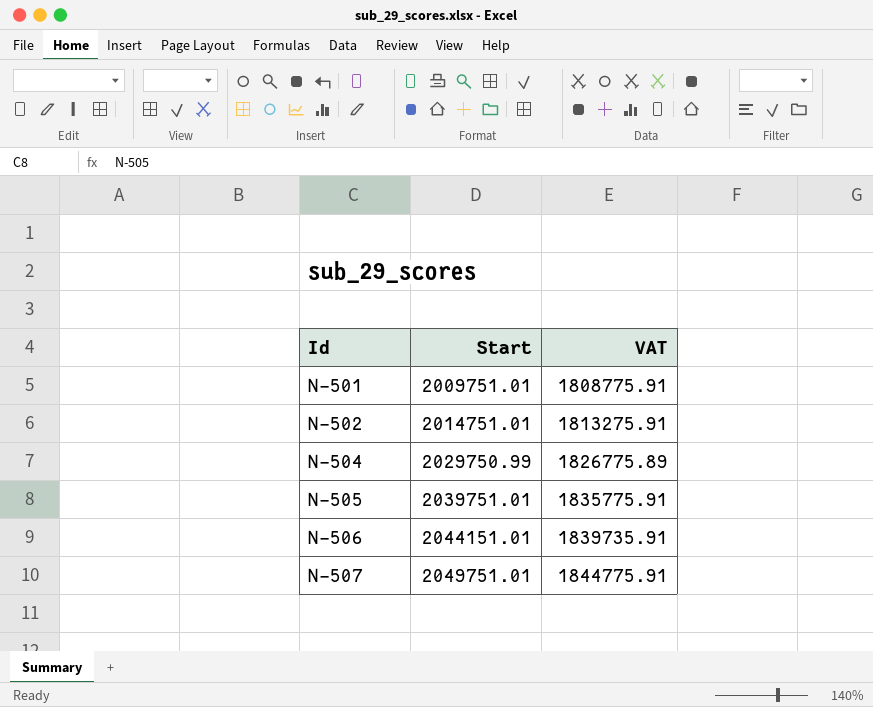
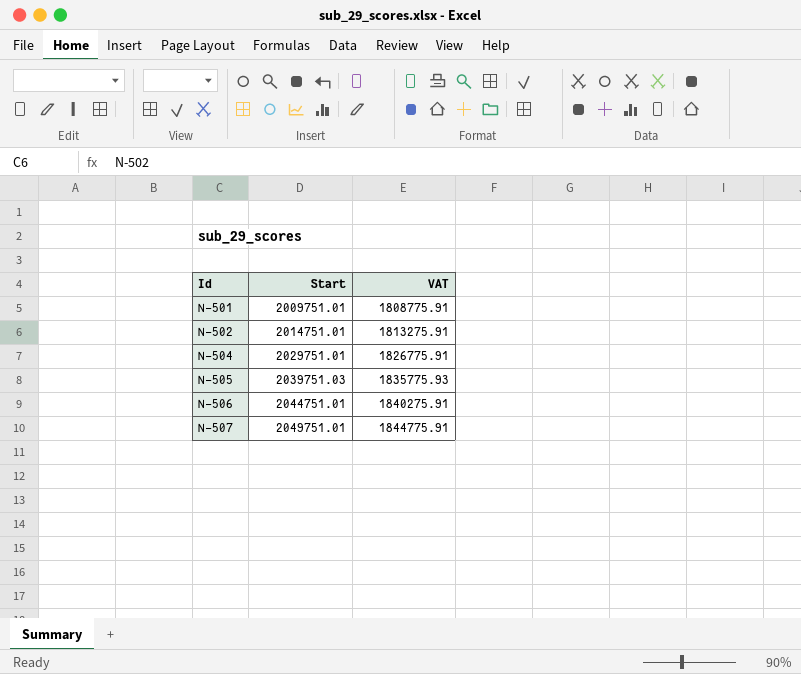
N-504 | Start: 2029750.99 -> 2029751.01
N-504 | VAT: 1826775.89 -> 1826775.91
N-505 | Start: 2039751.01 -> 2039751.03
N-505 | VAT: 1835775.91 -> 1835775.93
N-506 | Start: 2044151.01 -> 2044751.01
N-506 | VAT: 1839735.91 -> 1840275.91

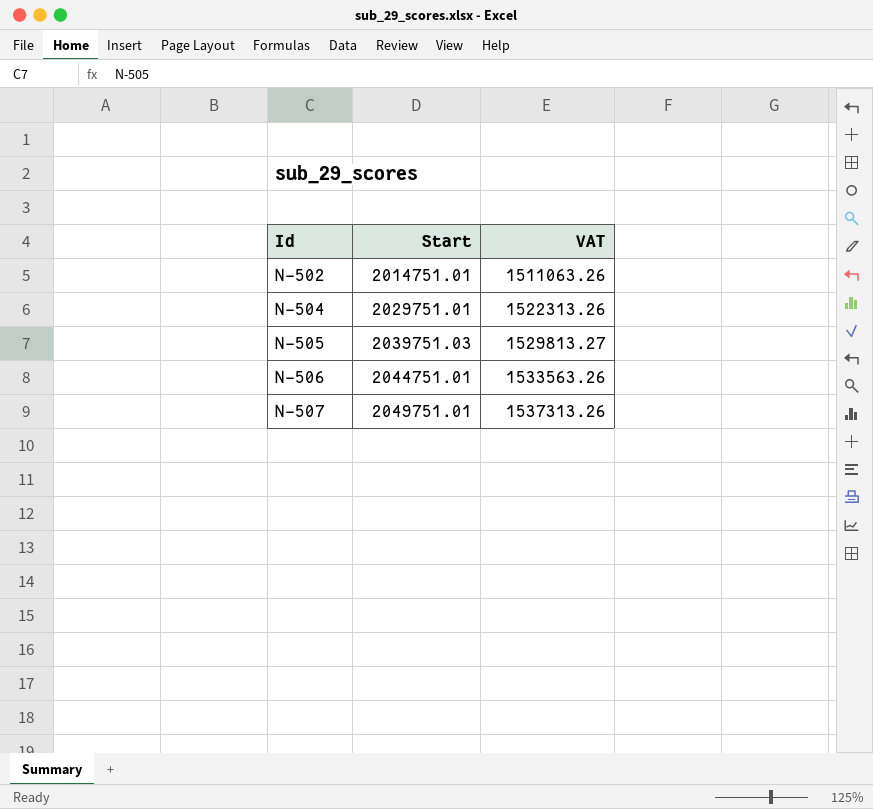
column VAT | formula: [Start] * 0.9 -> [Start] * 0.75
row N-501: 2009751.01 | 1808775.91 -> none

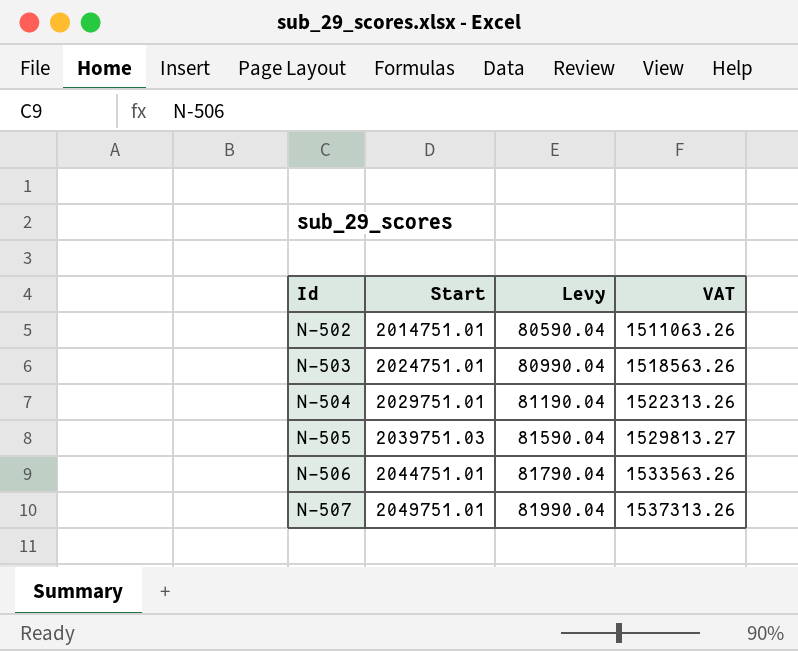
column Levy | formula: none -> [Start] * 0.04
row N-503: none -> 2024751.01 | 80990.04 | 1518563.26

